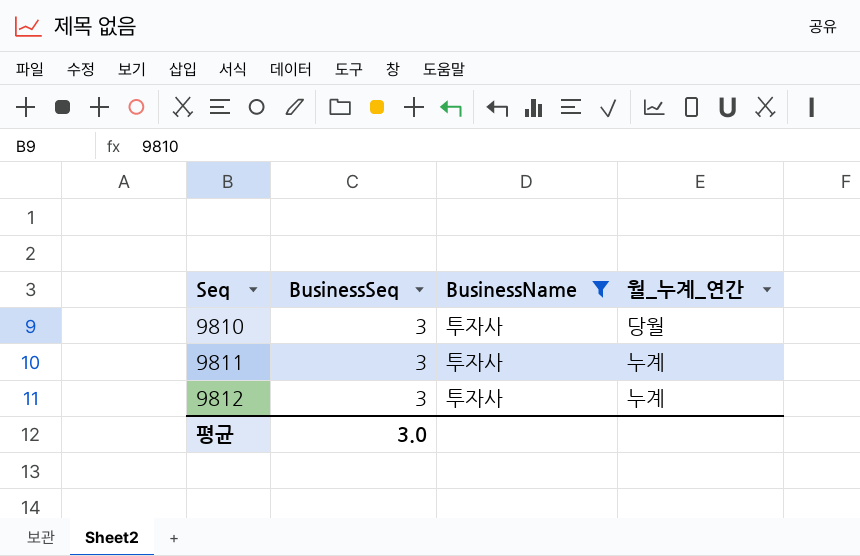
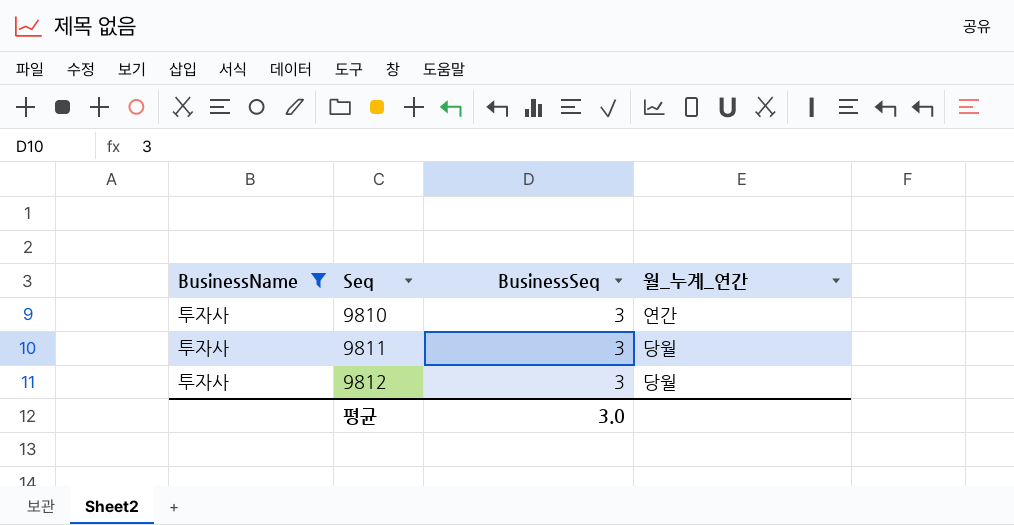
column BusinessName | position: 3 -> 1
9810 | 월_누계_연간: 당월 -> 연간
9811 | 월_누계_연간: 누계 -> 당월
9812 | 월_누계_연간: 누계 -> 당월

